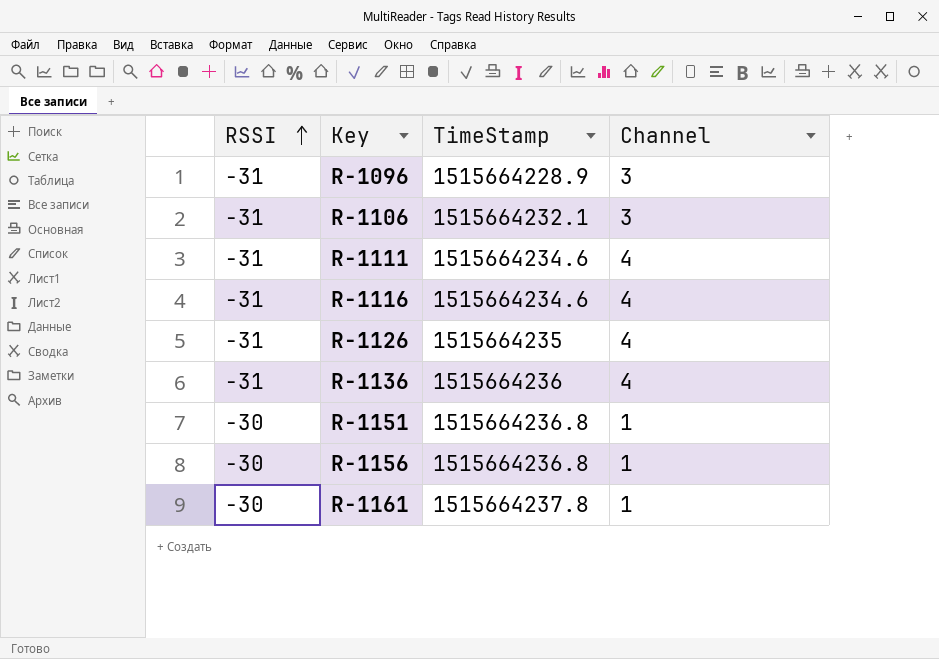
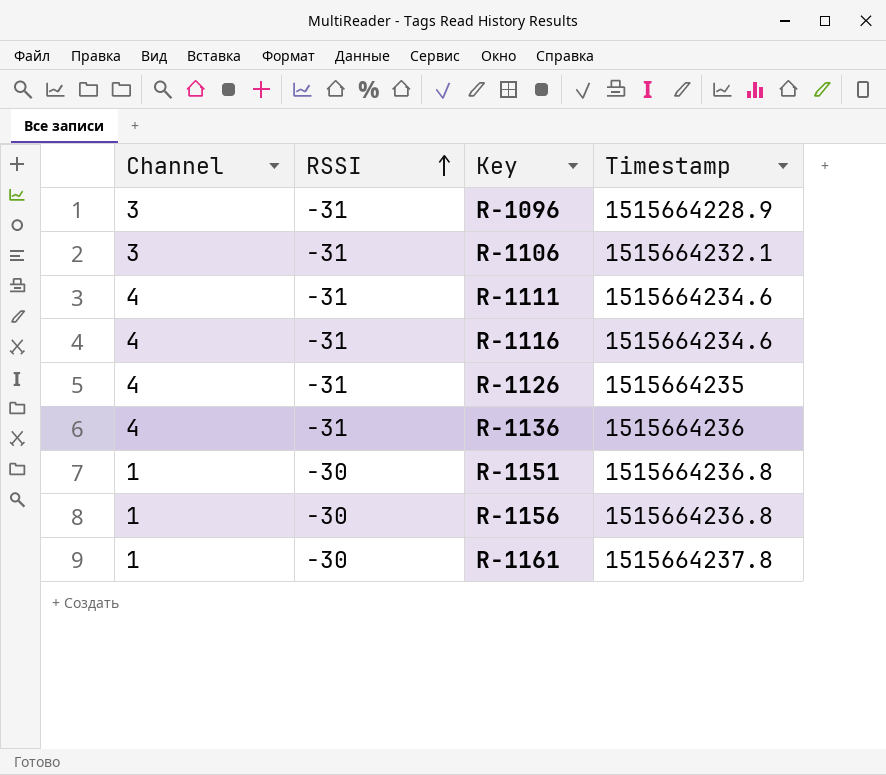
column Channel | position: 4 -> 1
column name: TimeStamp -> Timestamp

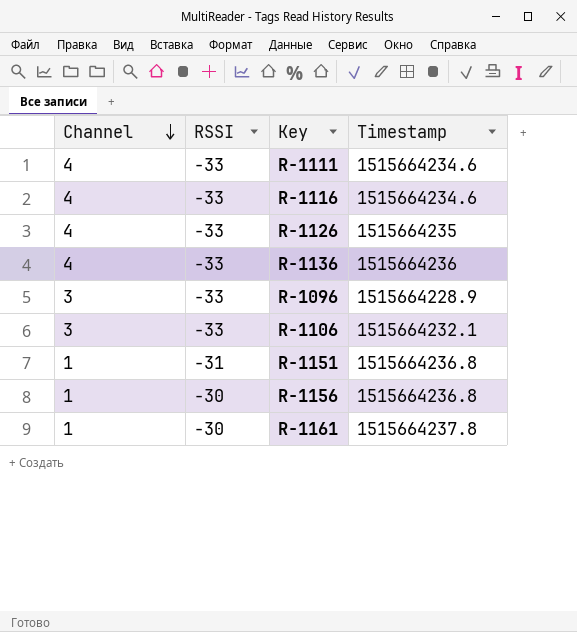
row order: RSSI ascending -> Channel descending
R-1111 | RSSI: -31 -> -33
R-1116 | RSSI: -31 -> -33
R-1126 | RSSI: -31 -> -33
R-1136 | RSSI: -31 -> -33
R-1096 | RSSI: -31 -> -33
R-1106 | RSSI: -31 -> -33
R-1151 | RSSI: -30 -> -31

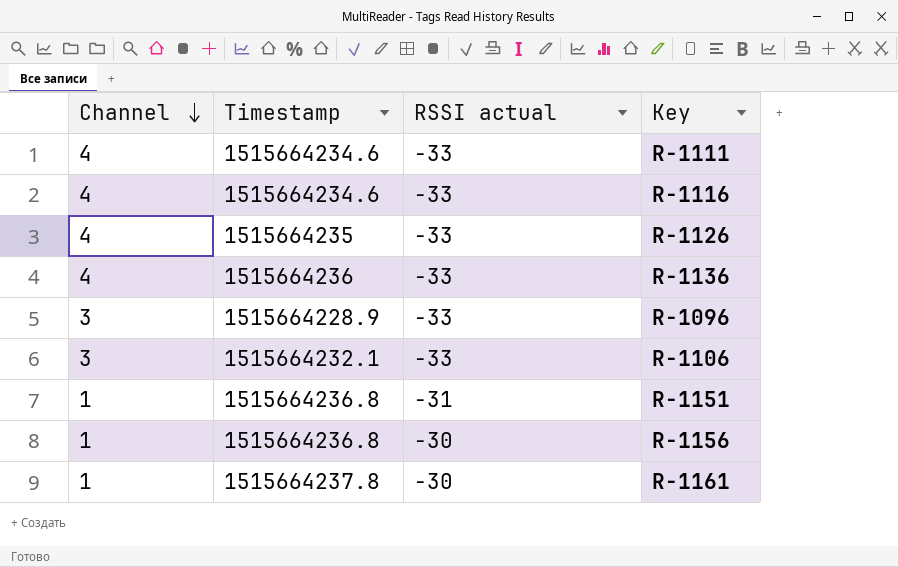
column Timestamp | position: 4 -> 2
column name: RSSI -> RSSI actual

